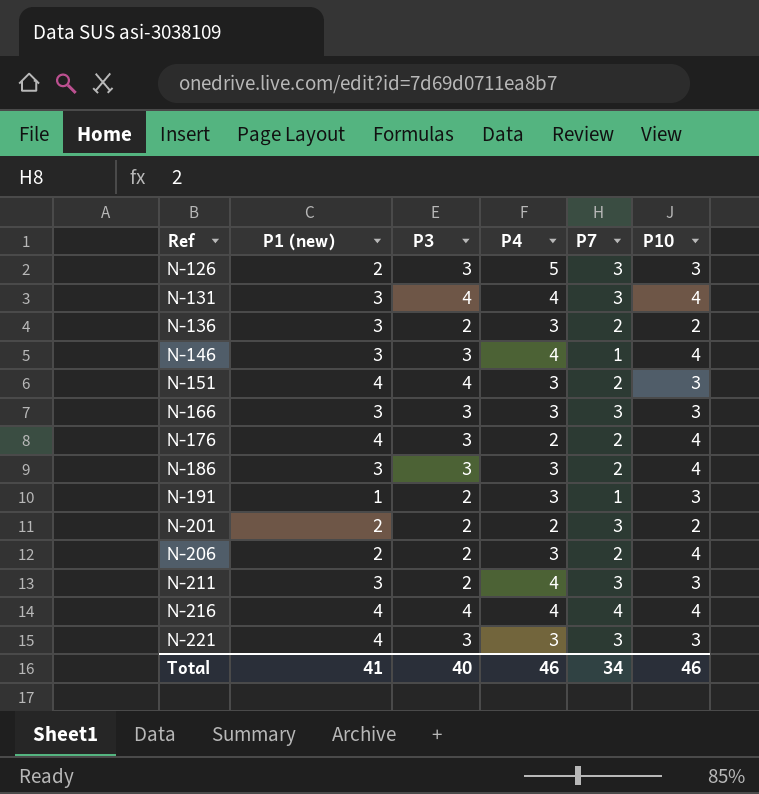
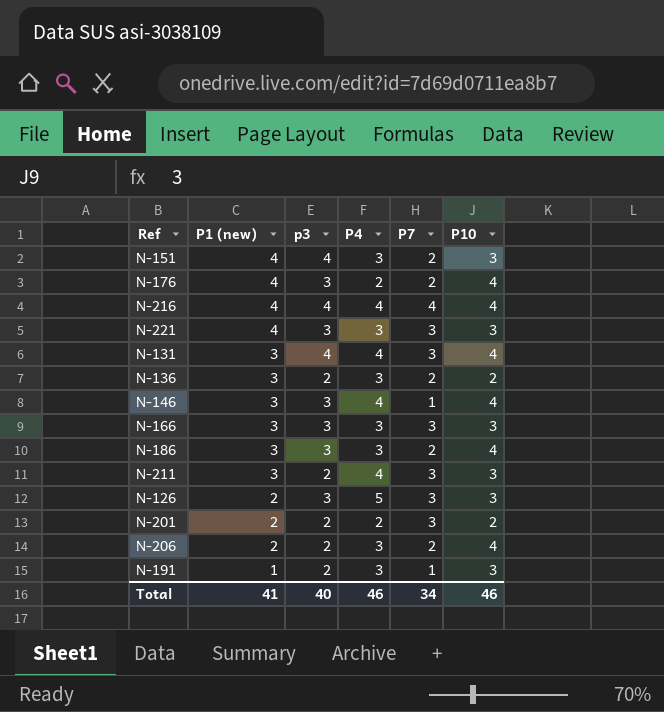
row order: Ref ascending -> P1 (new) descending
column name: P3 -> p3

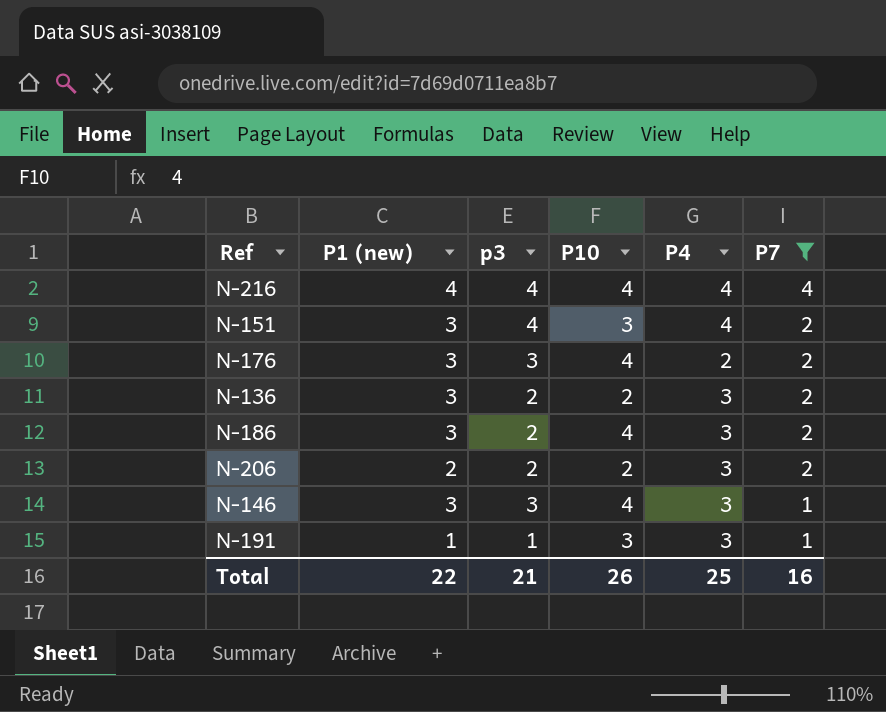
filter: none -> P7 != 3
row order: P1 (new) descending -> P7 descending
column P10 | position: 6 -> 4
N-151 | P1 (new): 4 -> 3
N-151 | P4: 3 -> 4
N-176 | P1 (new): 4 -> 3
N-186 | p3: 3 -> 2
N-206 | P10: 4 -> 2
N-146 | P4: 4 -> 3
N-191 | p3: 2 -> 1
Total | P1 (new): 41 -> 22
Total | p3: 40 -> 21
Total | P10: 46 -> 26
Total | P4: 46 -> 25
Total | P7: 34 -> 16

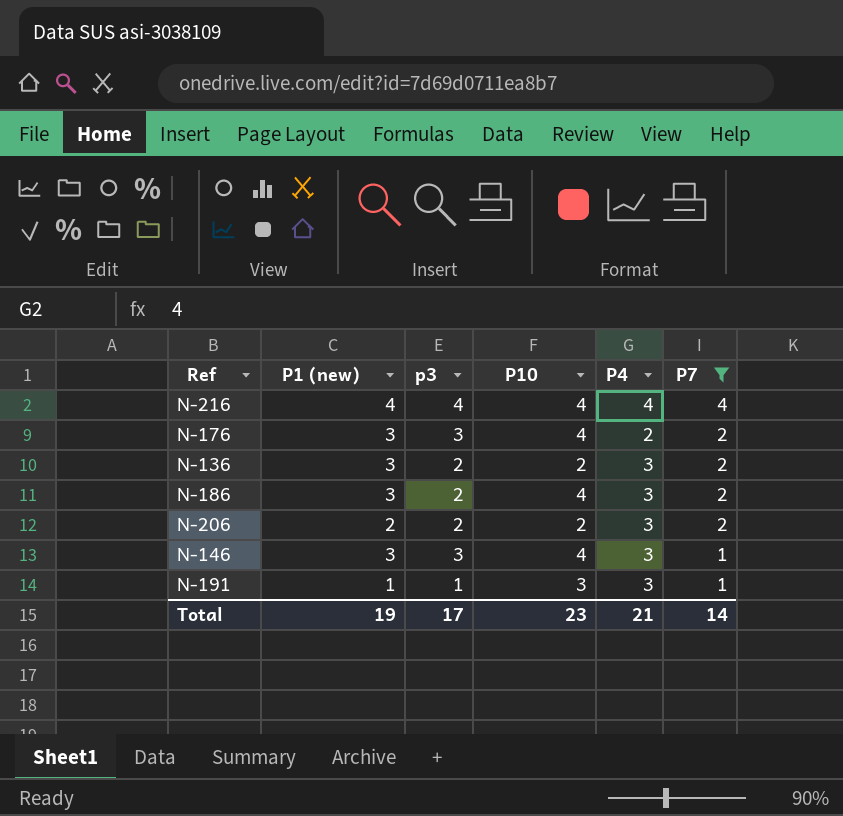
row N-151: 3 | 4 | 3 | 4 | 2 -> none
Total | P1 (new): 22 -> 19
Total | p3: 21 -> 17
Total | P10: 26 -> 23
Total | P4: 25 -> 21
Total | P7: 16 -> 14

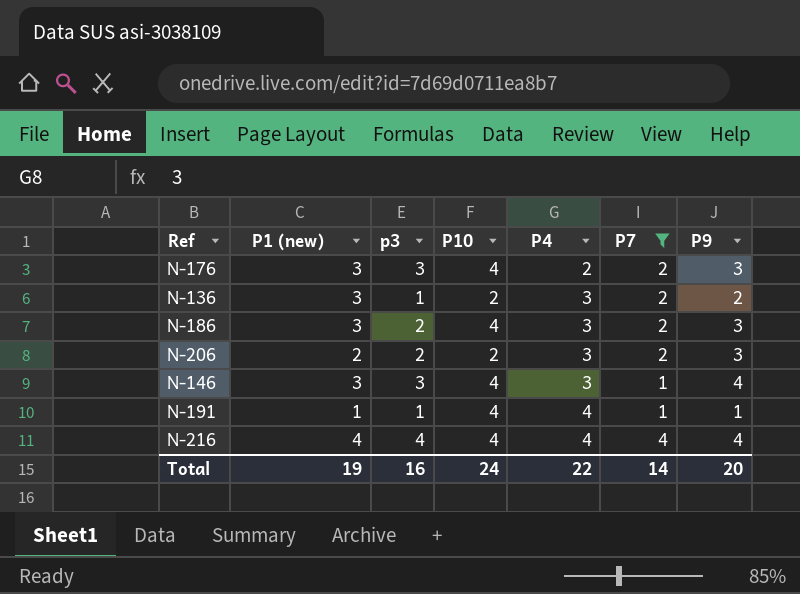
row order: P7 descending -> P4 ascending
column P9 | position: none -> 7
N-136 | p3: 2 -> 1
N-191 | P10: 3 -> 4
N-191 | P4: 3 -> 4
Total | p3: 17 -> 16
Total | P10: 23 -> 24
Total | P4: 21 -> 22

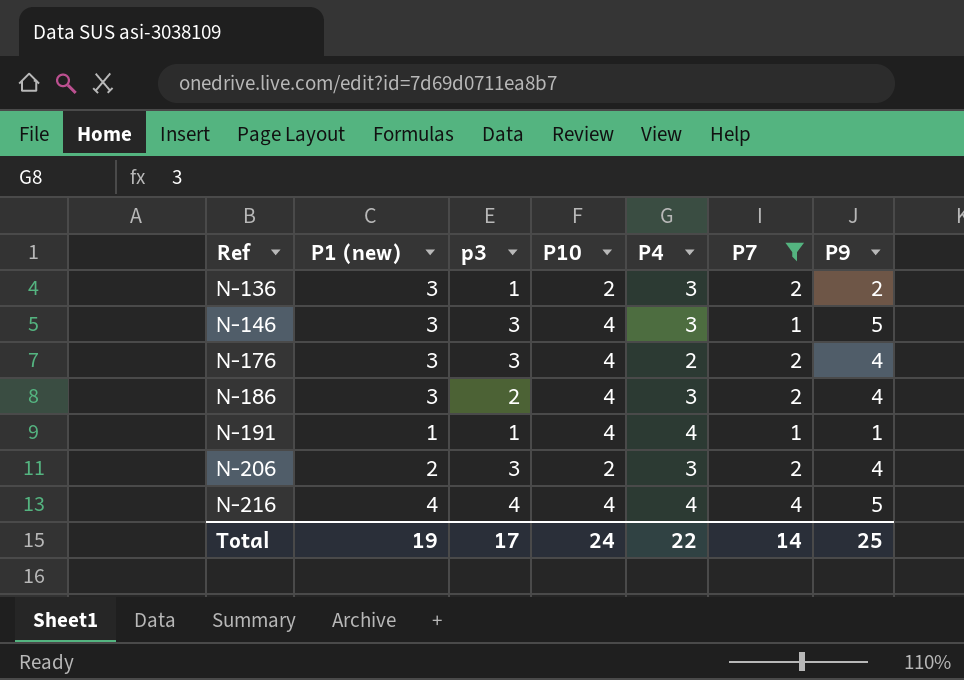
row order: P4 ascending -> Ref ascending
N-146 | P9: 4 -> 5
N-176 | P9: 3 -> 4
N-186 | P9: 3 -> 4
N-206 | p3: 2 -> 3
N-206 | P9: 3 -> 4
N-216 | P9: 4 -> 5
Total | p3: 16 -> 17
Total | P9: 20 -> 25

